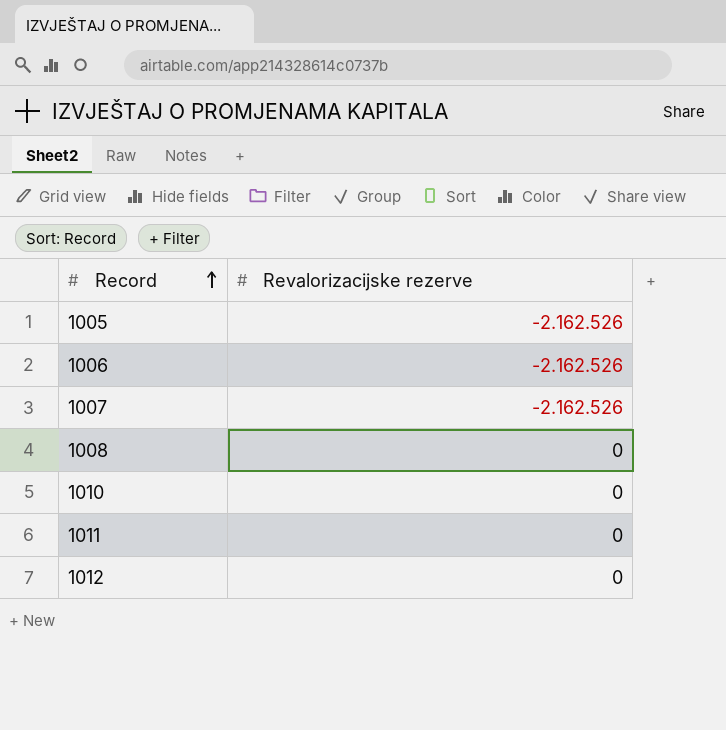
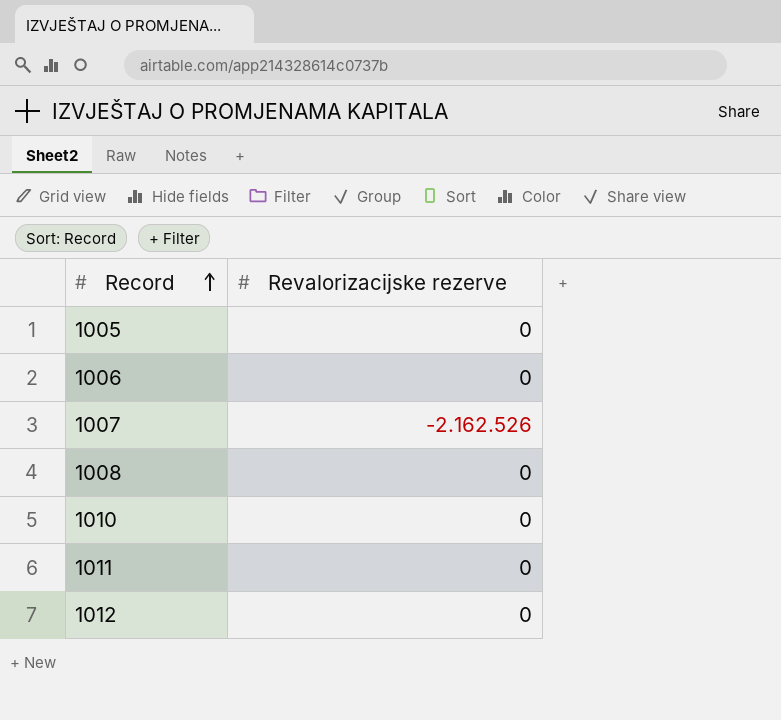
1005 | Revalorizacijske rezerve: -2.162.526 -> 0
1006 | Revalorizacijske rezerve: -2.162.526 -> 0

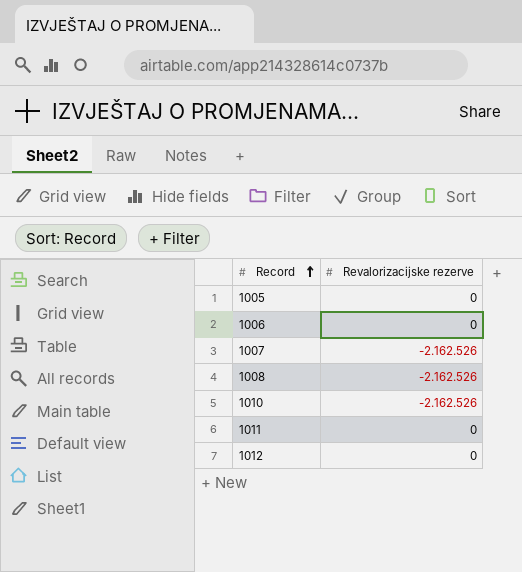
1008 | Revalorizacijske rezerve: 0 -> -2.162.526
1010 | Revalorizacijske rezerve: 0 -> -2.162.526

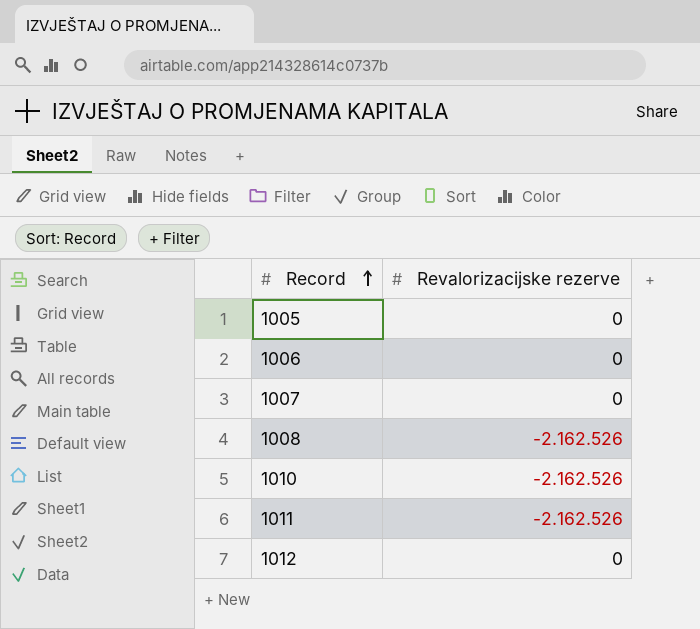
1007 | Revalorizacijske rezerve: -2.162.526 -> 0
1011 | Revalorizacijske rezerve: 0 -> -2.162.526

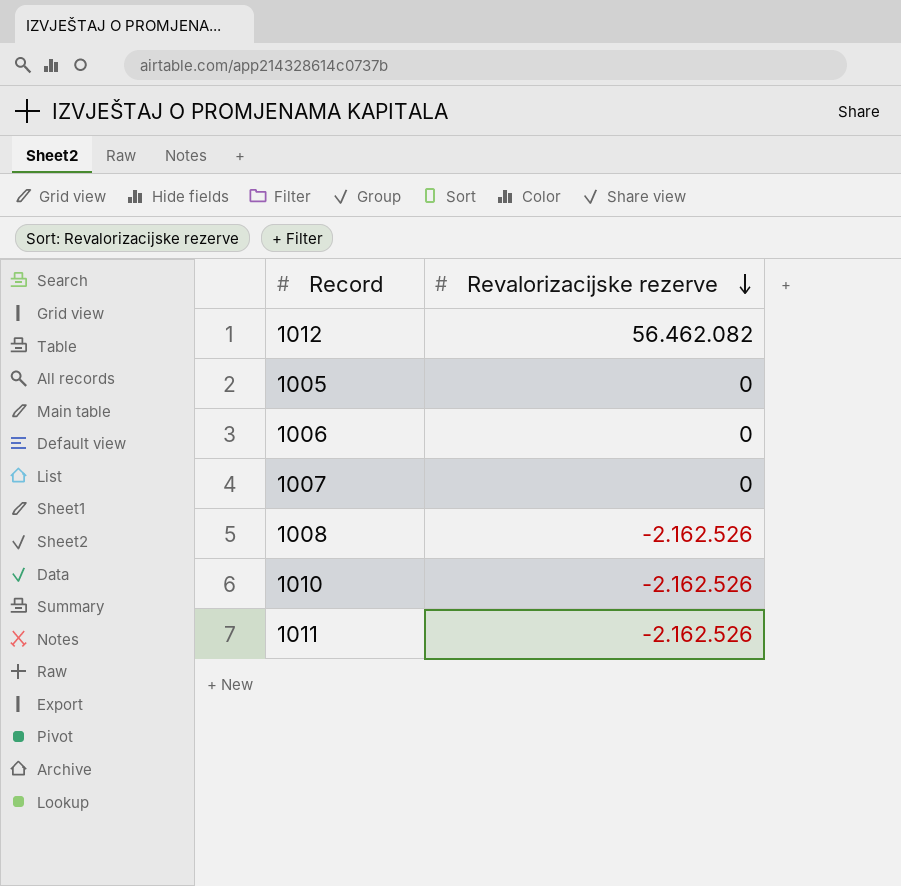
row order: Record ascending -> Revalorizacijske rezerve descending
1012 | Revalorizacijske rezerve: 0 -> 56.462.082

